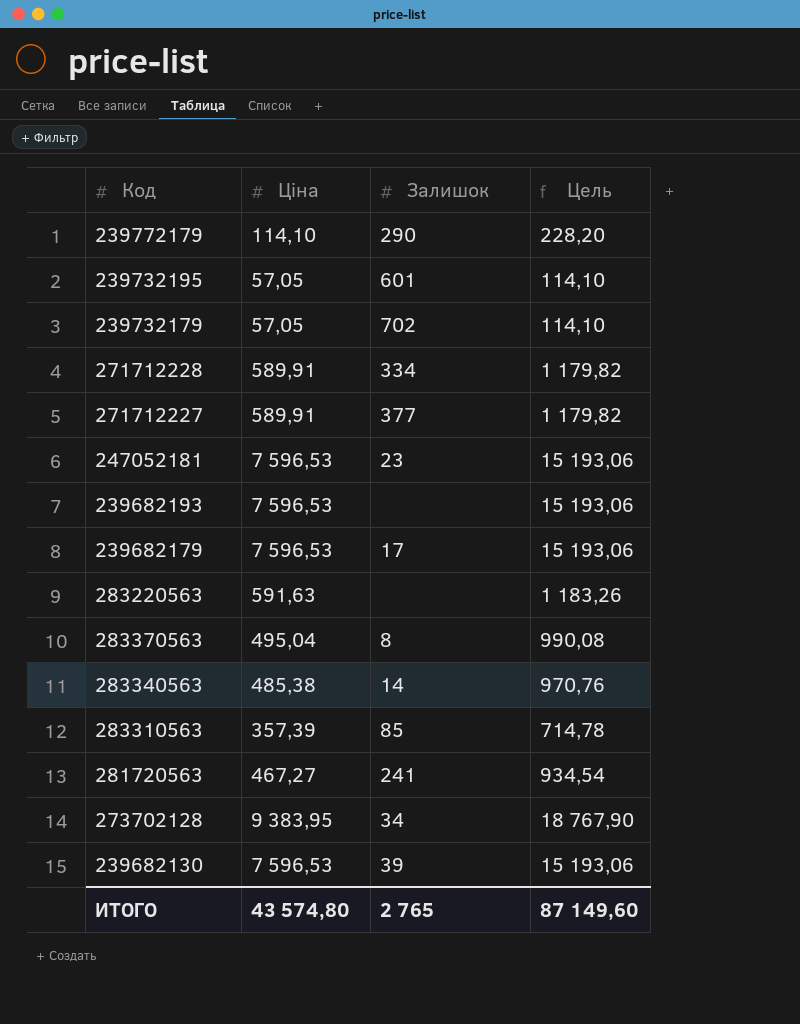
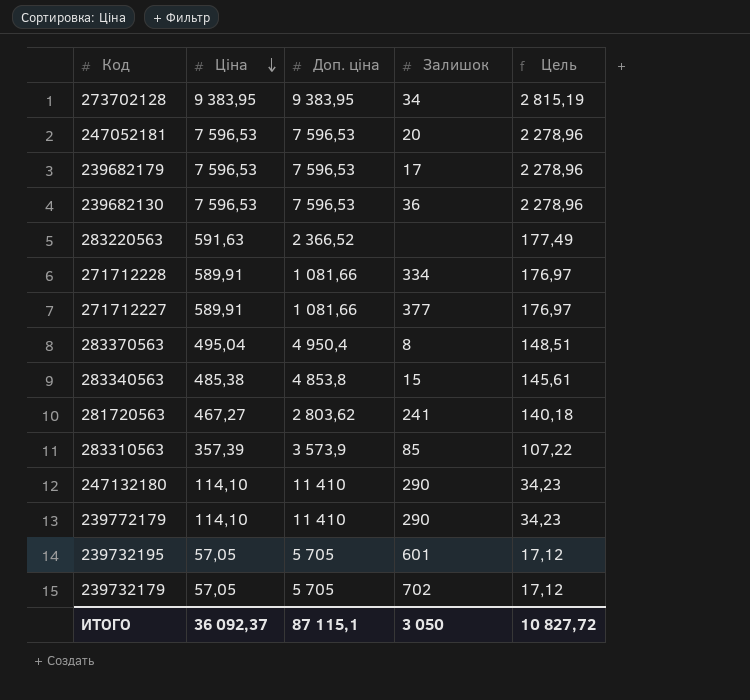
row order: none -> Ціна descending
column Доп. ціна | position: none -> 3
column Цель | formula: [Ціна] * 2 -> [Ціна] * 0,3
row 239682193: 7 596,53 | none | 15 193,06 -> none
247052181 | Залишок: 23 -> 20
239682130 | Залишок: 39 -> 36
283340563 | Залишок: 14 -> 15
row 247132180: none -> 114,10 | 11 410 | 290 | 34,23
ИТОГО | Ціна: 43 574,80 -> 36 092,37
ИТОГО | Залишок: 2 765 -> 3 050
ИТОГО | Цель: 87 149,60 -> 10 827,72

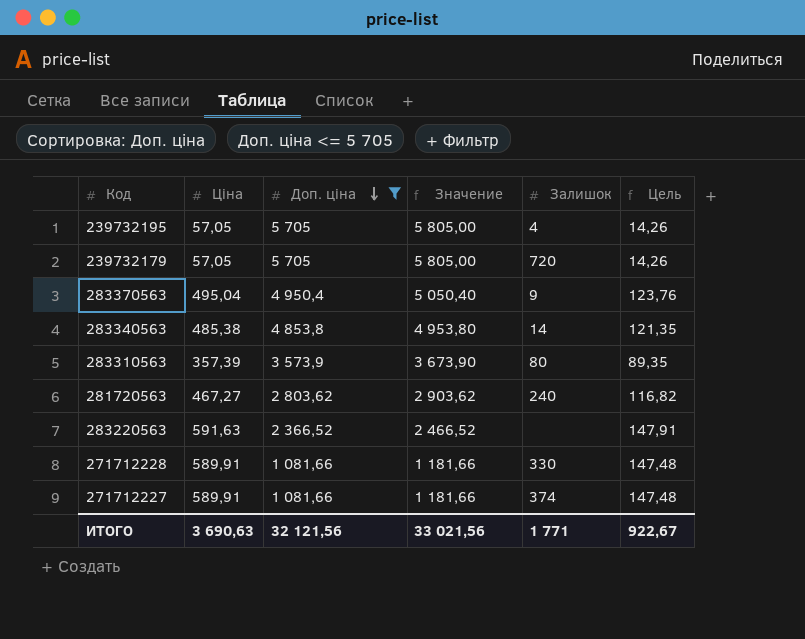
filter: none -> Доп. ціна <= 5 705
row order: Ціна descending -> Доп. ціна descending
column Значение | formula: none -> [Доп. ціна] + 100
column Цель | formula: [Ціна] * 0,3 -> [Ціна] * 0,25
239732195 | Залишок: 601 -> 4
239732179 | Залишок: 702 -> 720
283370563 | Залишок: 8 -> 9
283340563 | Залишок: 15 -> 14
283310563 | Залишок: 85 -> 80
281720563 | Залишок: 241 -> 240
271712228 | Залишок: 334 -> 330
271712227 | Залишок: 377 -> 374
ИТОГО | Ціна: 36 092,37 -> 3 690,63
ИТОГО | Доп. ціна: 87 115,1 -> 32 121,56
ИТОГО | Залишок: 3 050 -> 1 771
ИТОГО | Цель: 10 827,72 -> 922,67

